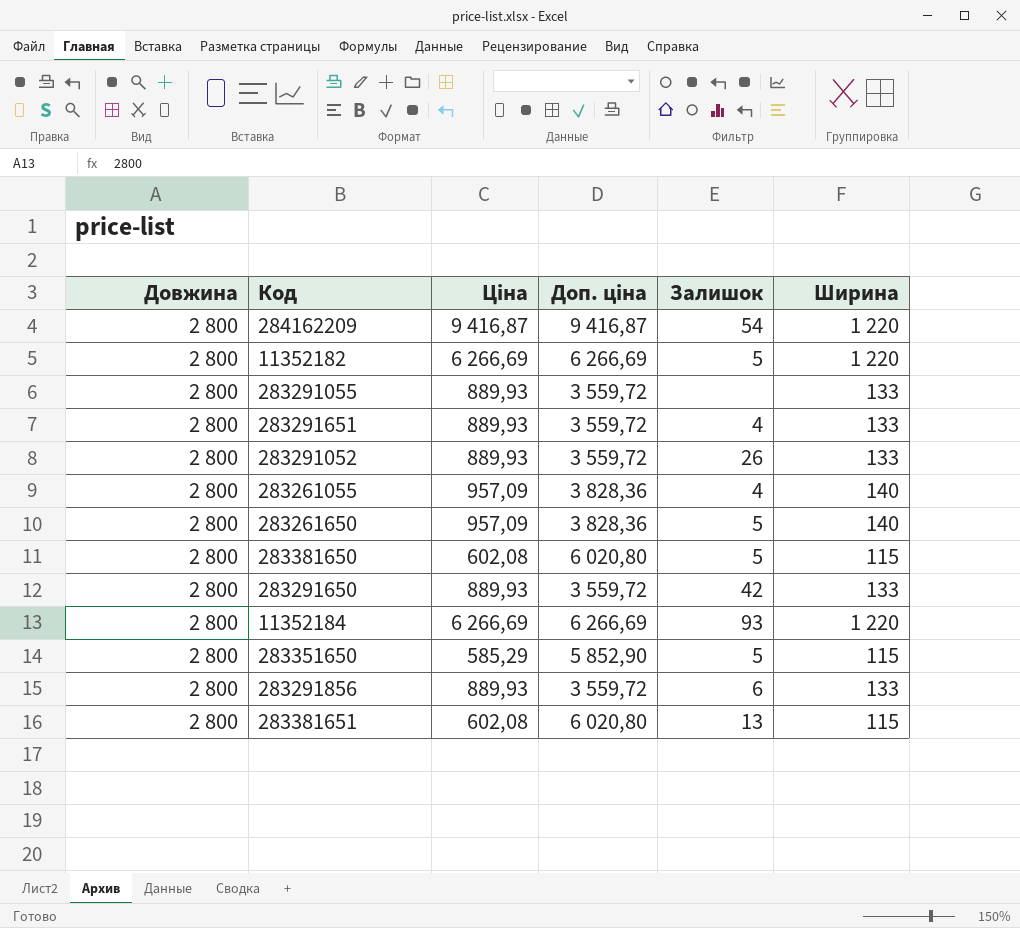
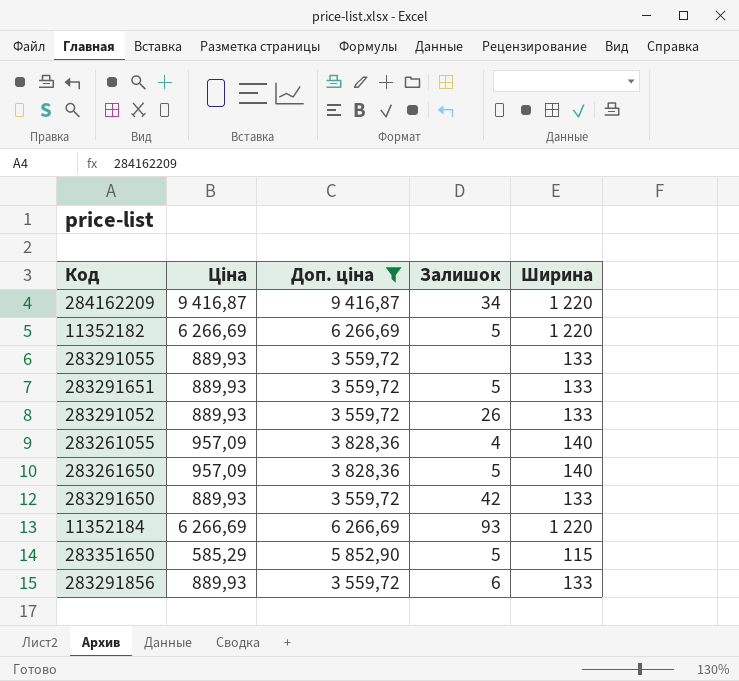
filter: none -> Доп. ціна != 6 020,80
column Довжина | position: 1 -> none
284162209 | Залишок: 54 -> 34
283291651 | Залишок: 4 -> 5

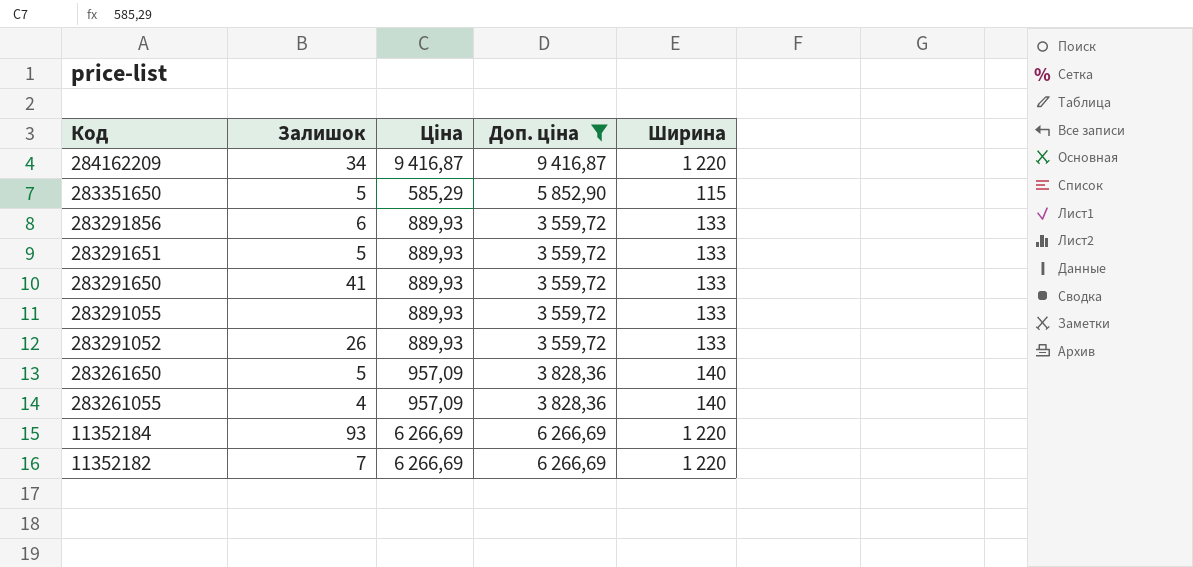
row order: none -> Код descending
column Залишок | position: 4 -> 2
283291650 | Залишок: 42 -> 41
11352182 | Залишок: 5 -> 7

